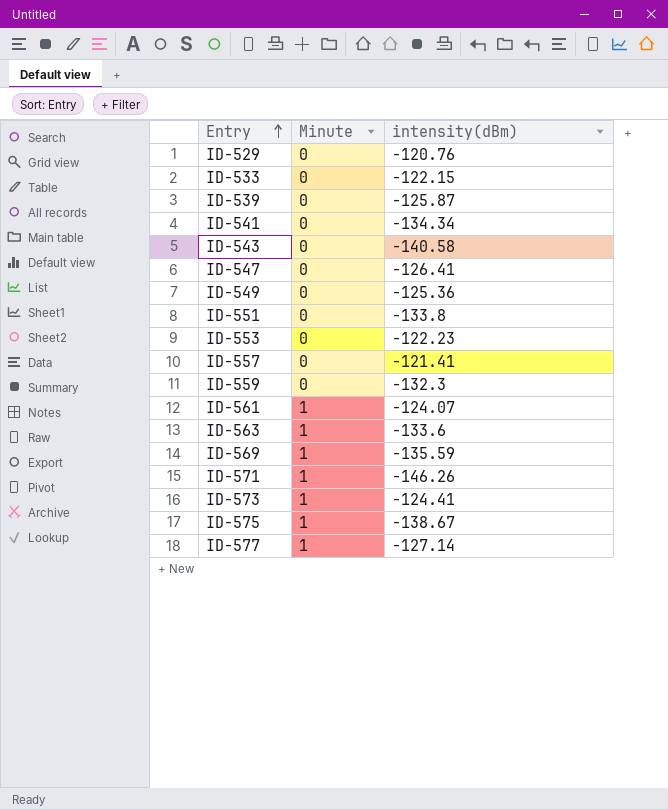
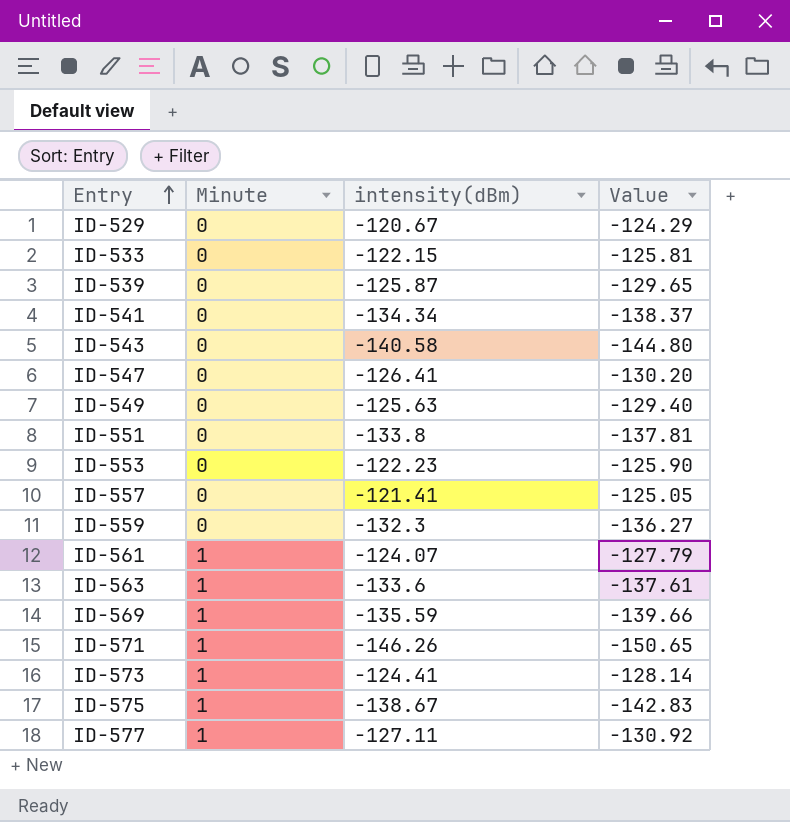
column Value | formula: none -> [intensity(dBm)] * 1.03
ID-529 | intensity(dBm): -120.76 -> -120.67
ID-549 | intensity(dBm): -125.36 -> -125.63
ID-577 | intensity(dBm): -127.14 -> -127.11

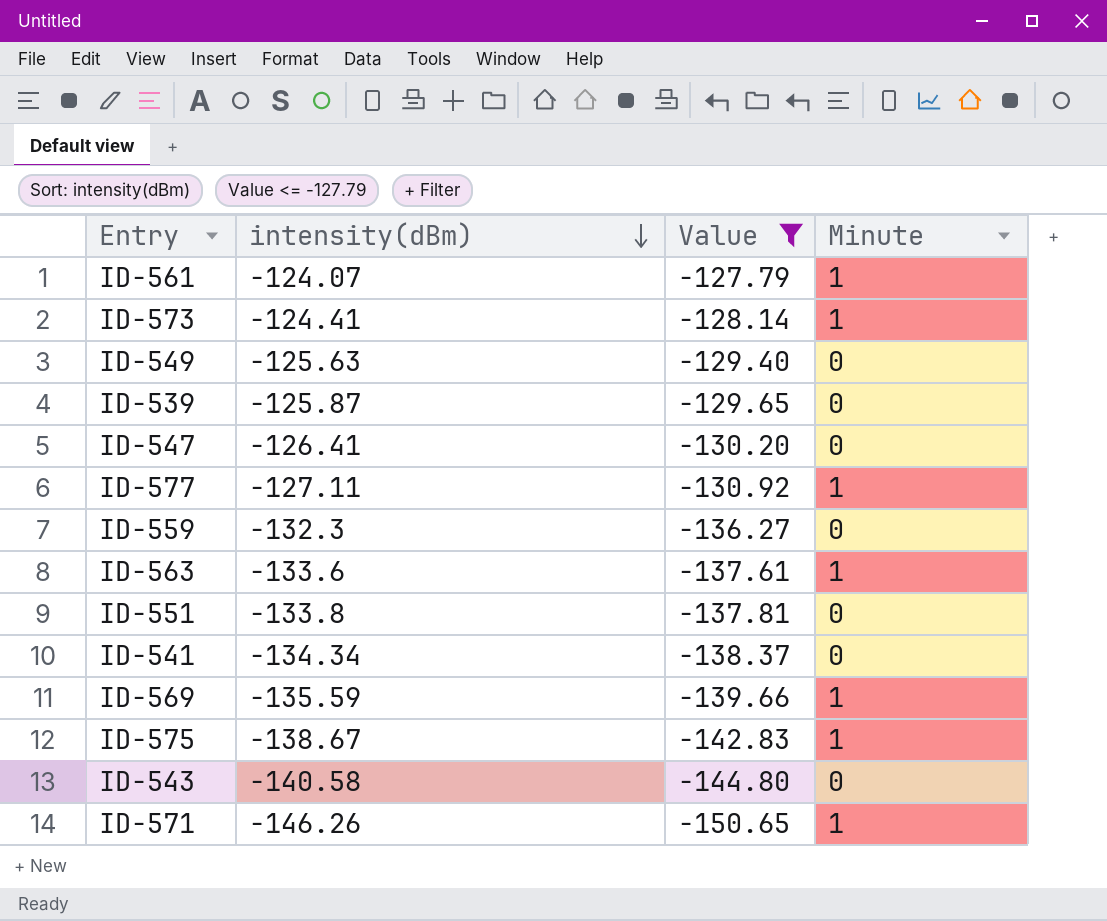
filter: none -> Value <= -127.79
row order: Entry ascending -> intensity(dBm) descending
column Minute | position: 2 -> 4

